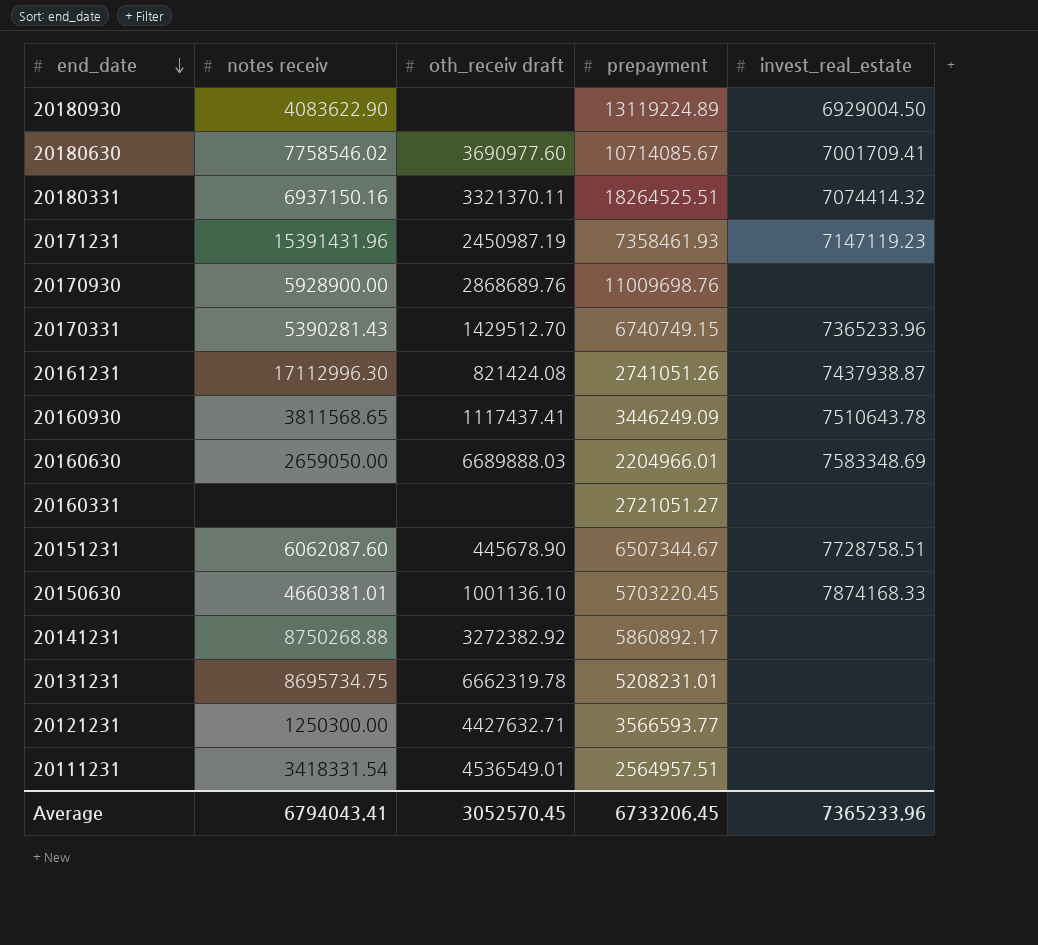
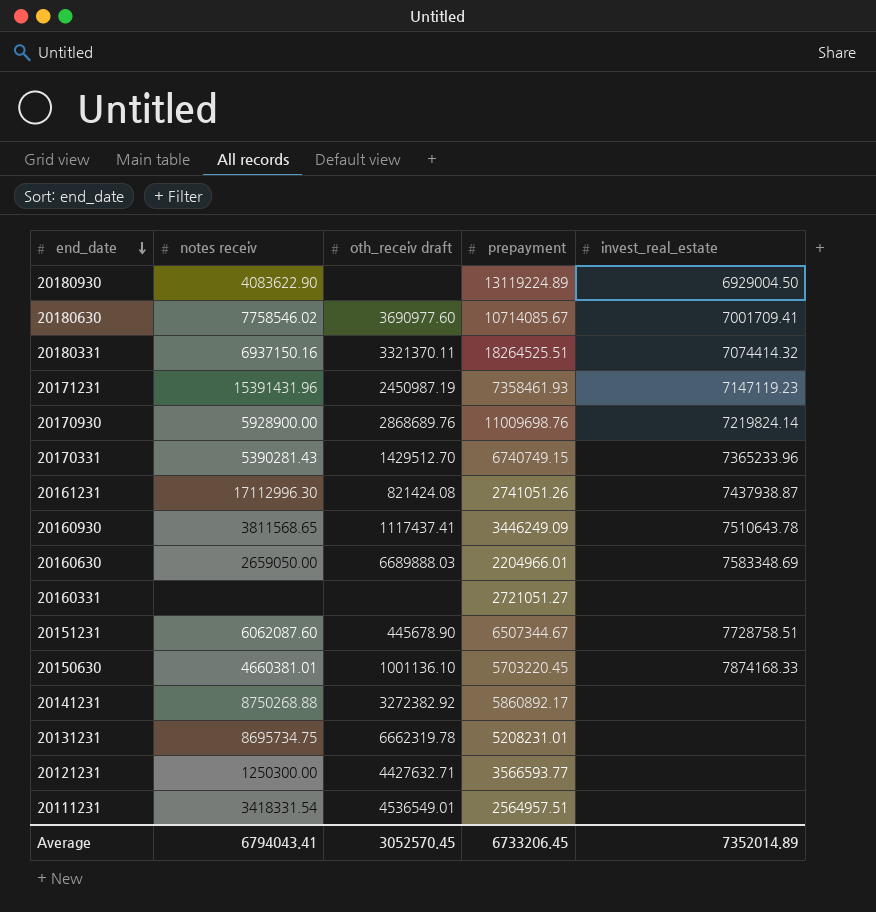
20170930 | invest_real_estate: none -> 7219824.14
Average | invest_real_estate: 7365233.96 -> 7352014.89

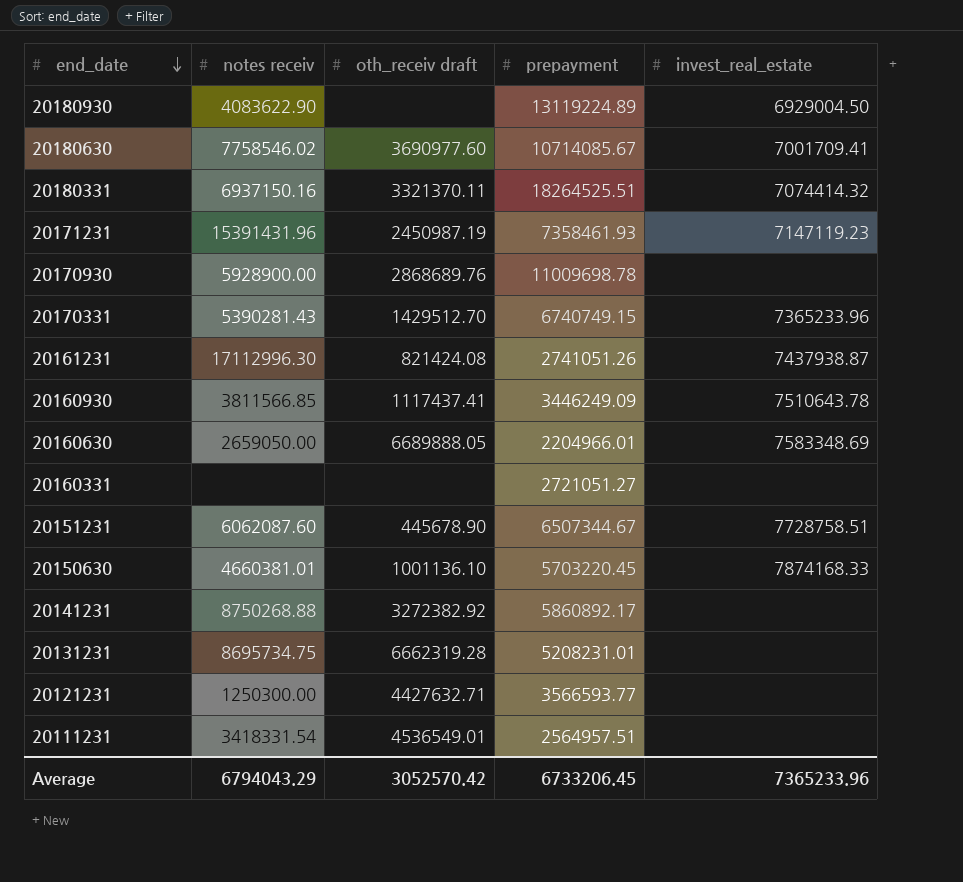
20170930 | prepayment: 11009698.76 -> 11009698.78
20170930 | invest_real_estate: 7219824.14 -> none
20160930 | notes receiv: 3811568.65 -> 3811566.85
20160630 | oth_receiv draft: 6689888.03 -> 6689888.05
20131231 | oth_receiv draft: 6662319.78 -> 6662319.28
Average | notes receiv: 6794043.41 -> 6794043.29
Average | oth_receiv draft: 3052570.45 -> 3052570.42
Average | invest_real_estate: 7352014.89 -> 7365233.96

